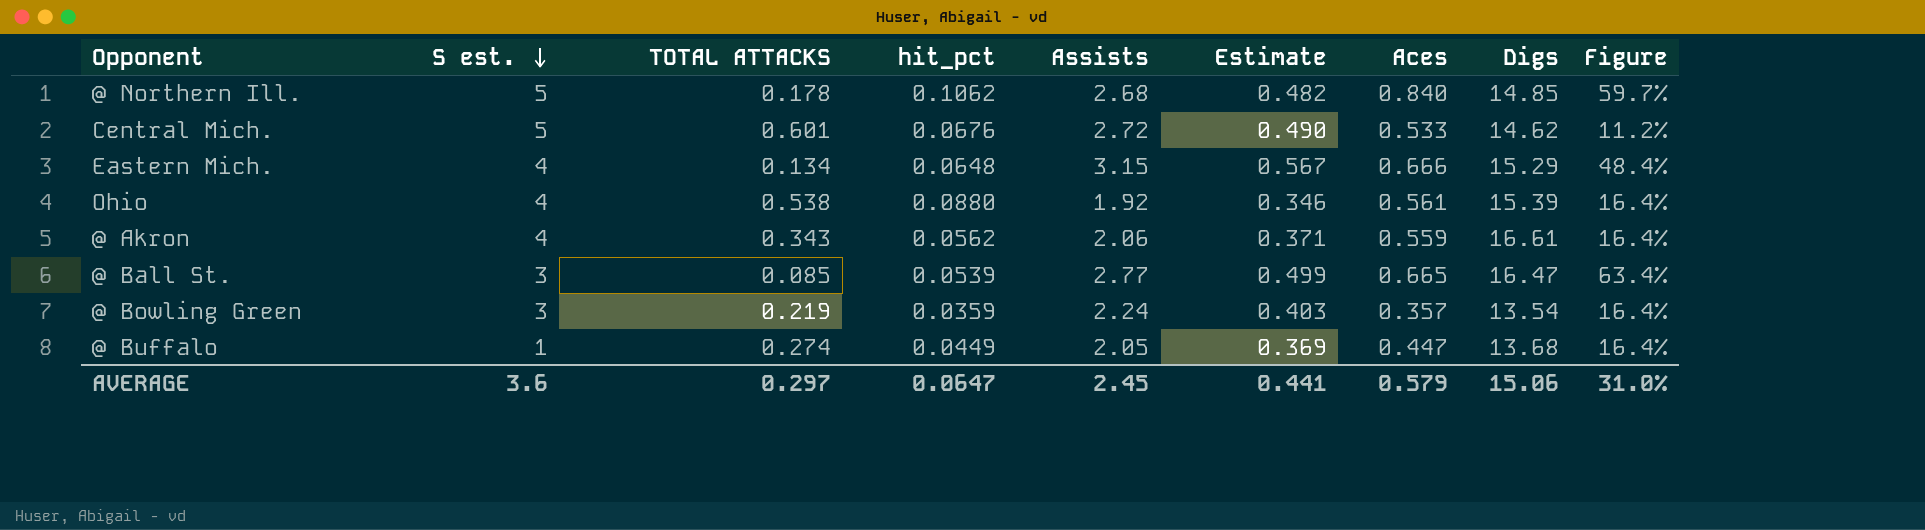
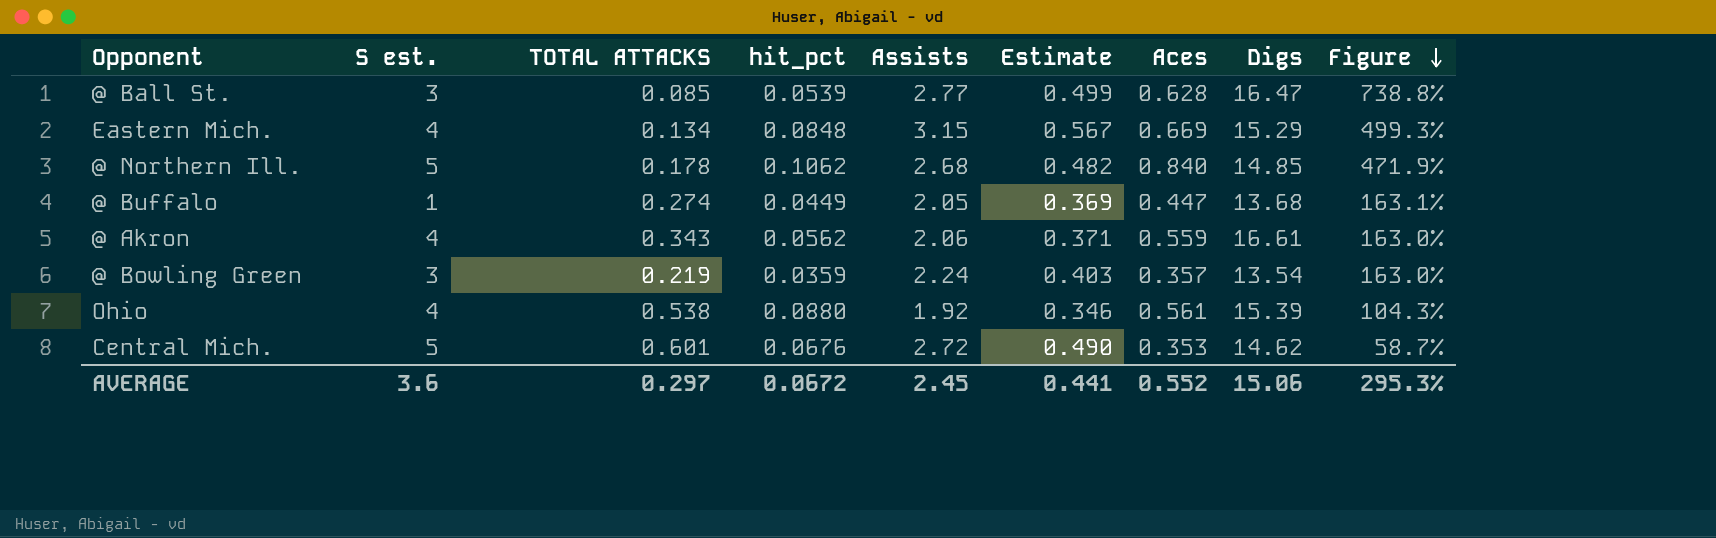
row order: S est. descending -> Figure descending
column Figure | formula: [hit_pct] / [TOTAL ATTACKS] -> [Aces] / [TOTAL ATTACKS]
@ Ball St. | Aces: 0.665 -> 0.628
Eastern Mich. | hit_pct: 0.0648 -> 0.0848
Eastern Mich. | Aces: 0.666 -> 0.669
Central Mich. | Aces: 0.533 -> 0.353
AVERAGE | hit_pct: 0.0647 -> 0.0672
AVERAGE | Aces: 0.579 -> 0.552
AVERAGE | Figure: 31.0% -> 295.3%

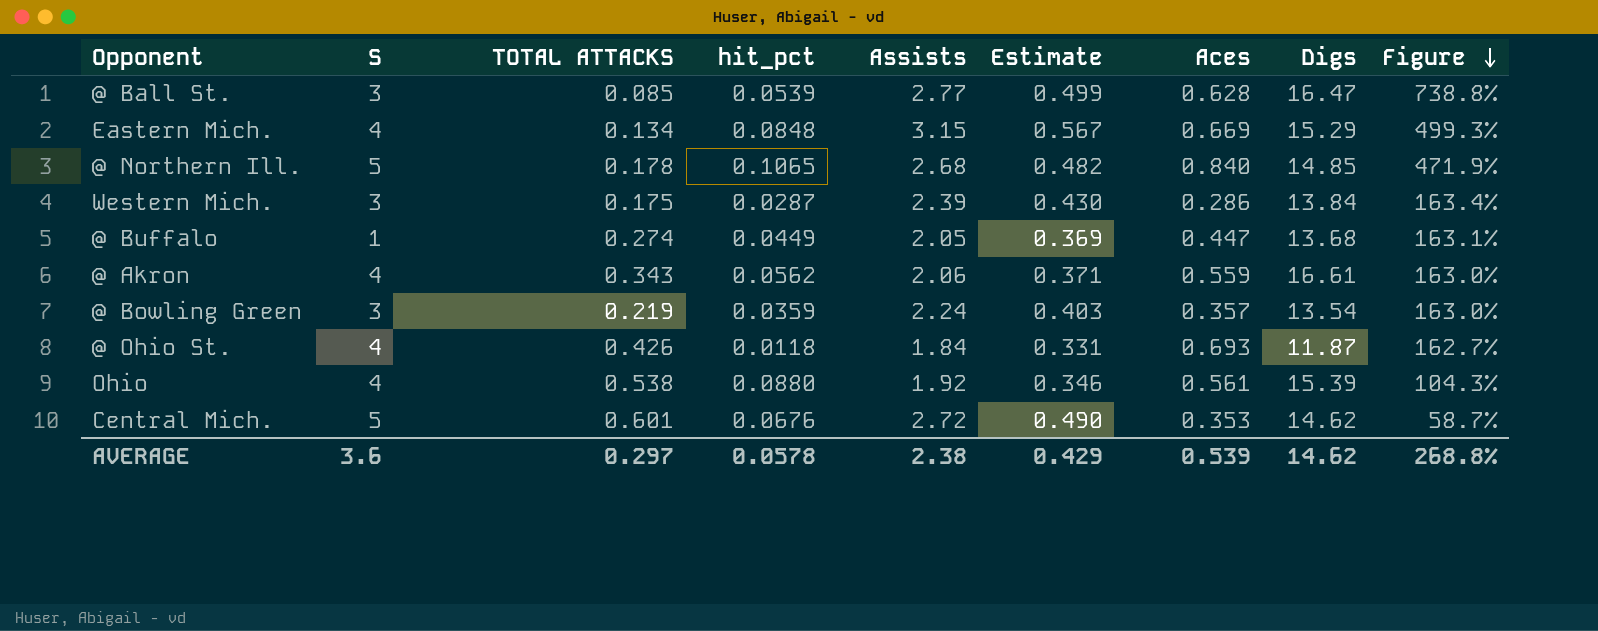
column name: S est. -> S
@ Northern Ill. | hit_pct: 0.1062 -> 0.1065
row Western Mich.: none -> 3 | 0.175 | 0.0287 | 2.39 | 0.430 | 0.286 | 13.84 | 163.4%
row @ Ohio St.: none -> 4 | 0.426 | 0.0118 | 1.84 | 0.331 | 0.693 | 11.87 | 162.7%
AVERAGE | hit_pct: 0.0672 -> 0.0578
AVERAGE | Assists: 2.45 -> 2.38
AVERAGE | Estimate: 0.441 -> 0.429
AVERAGE | Aces: 0.552 -> 0.539
AVERAGE | Digs: 15.06 -> 14.62
AVERAGE | Figure: 295.3% -> 268.8%

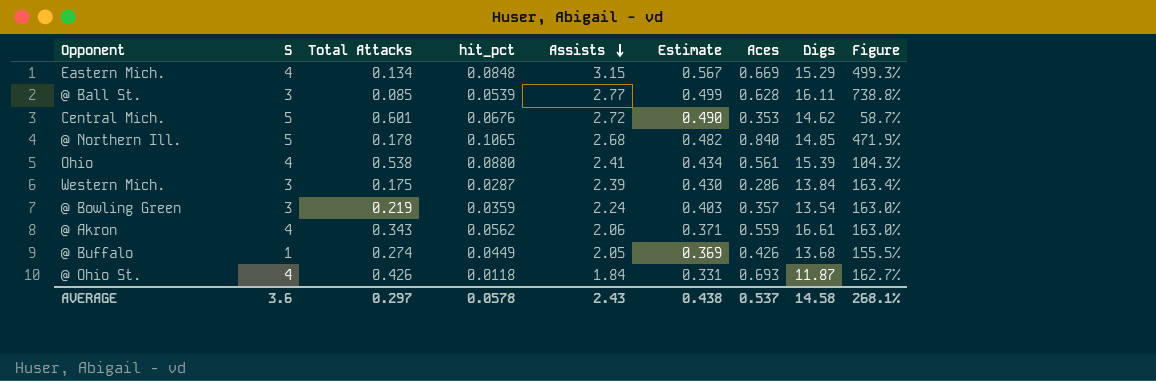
row order: Figure descending -> Assists descending
column name: TOTAL ATTACKS -> Total Attacks
@ Ball St. | Digs: 16.47 -> 16.11
Ohio | Assists: 1.92 -> 2.41
Ohio | Estimate: 0.346 -> 0.434
@ Buffalo | Aces: 0.447 -> 0.426
@ Buffalo | Figure: 163.1% -> 155.5%
AVERAGE | Assists: 2.38 -> 2.43
AVERAGE | Estimate: 0.429 -> 0.438
AVERAGE | Aces: 0.539 -> 0.537
AVERAGE | Digs: 14.62 -> 14.58
AVERAGE | Figure: 268.8% -> 268.1%

